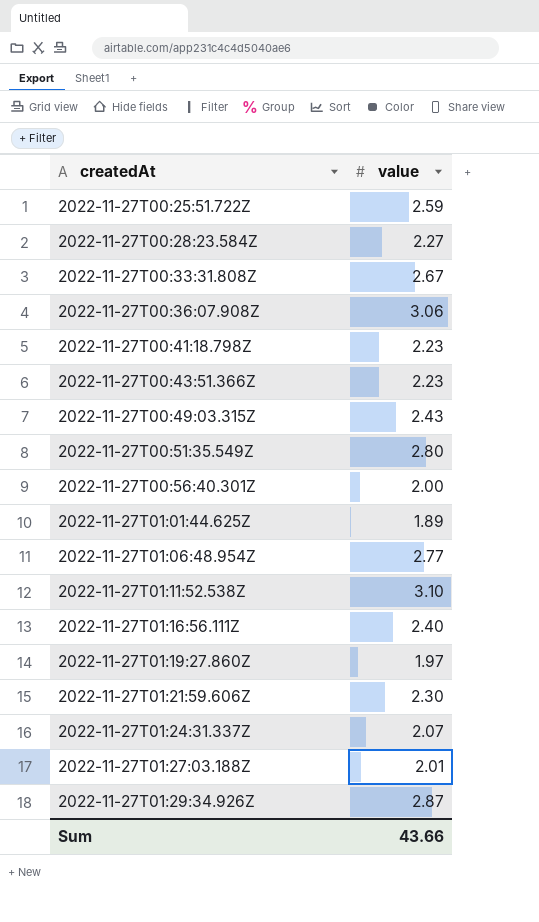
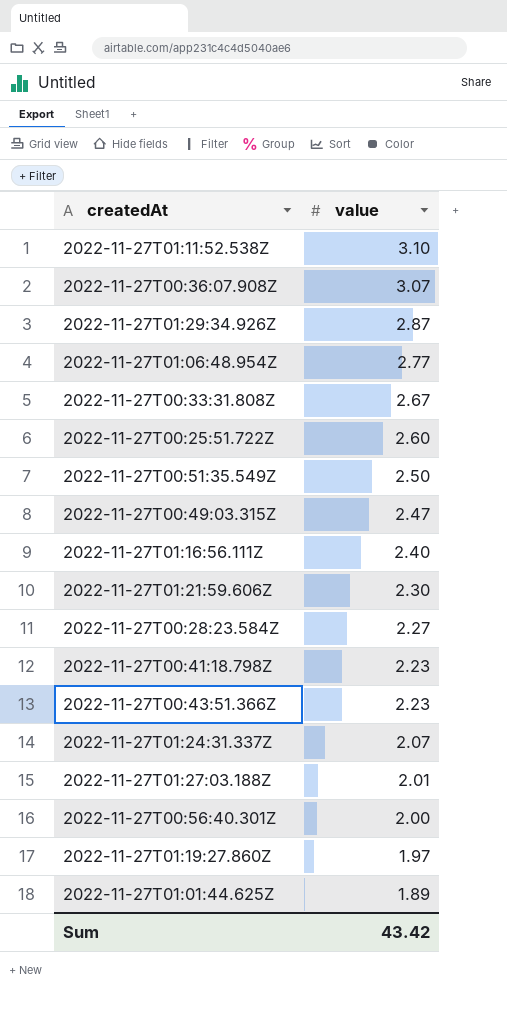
row order: createdAt ascending -> value descending
2022-11-27T00:36:07.908Z | value: 3.06 -> 3.07
2022-11-27T00:25:51.722Z | value: 2.59 -> 2.60
2022-11-27T00:51:35.549Z | value: 2.80 -> 2.50
2022-11-27T00:49:03.315Z | value: 2.43 -> 2.47
Sum | value: 43.66 -> 43.42

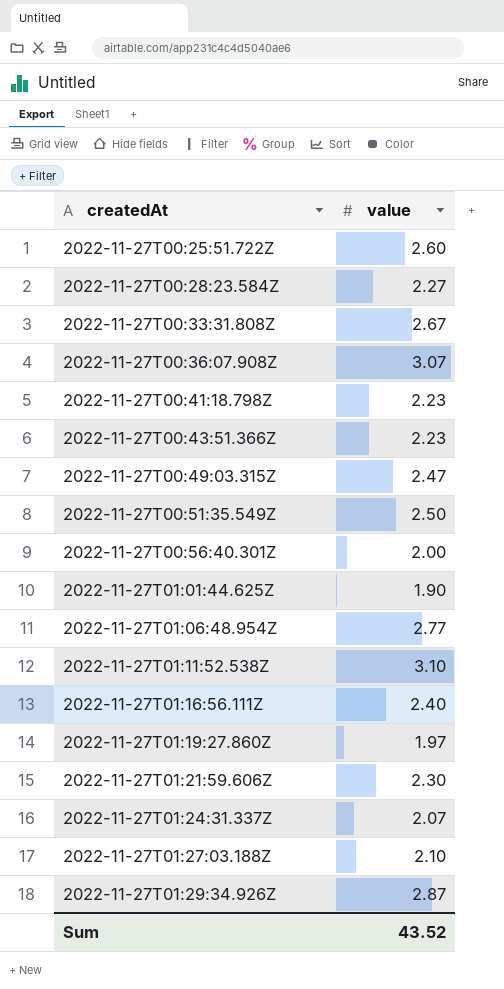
row order: value descending -> createdAt ascending
2022-11-27T01:01:44.625Z | value: 1.89 -> 1.90
2022-11-27T01:27:03.188Z | value: 2.01 -> 2.10
Sum | value: 43.42 -> 43.52

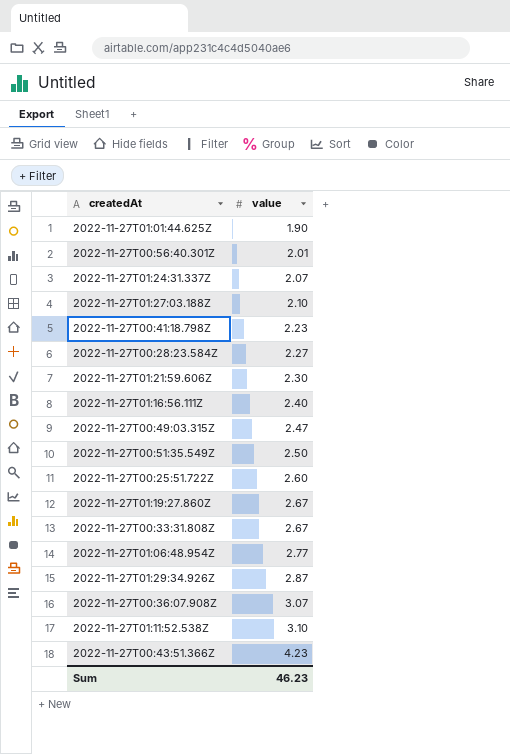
row order: createdAt ascending -> value ascending
2022-11-27T00:56:40.301Z | value: 2.00 -> 2.01
2022-11-27T01:19:27.860Z | value: 1.97 -> 2.67
2022-11-27T00:43:51.366Z | value: 2.23 -> 4.23
Sum | value: 43.52 -> 46.23

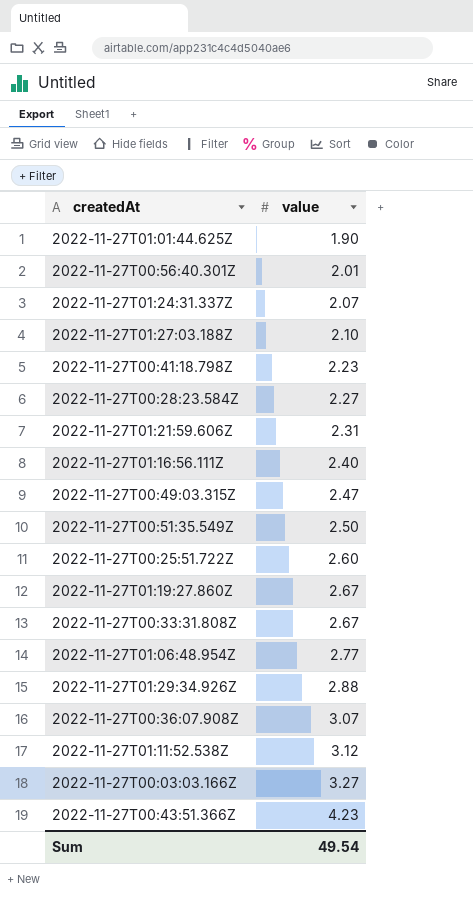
2022-11-27T01:21:59.606Z | value: 2.30 -> 2.31
2022-11-27T01:29:34.926Z | value: 2.87 -> 2.88
2022-11-27T01:11:52.538Z | value: 3.10 -> 3.12
row 2022-11-27T00:03:03.166Z: none -> 3.27
Sum | value: 46.23 -> 49.54

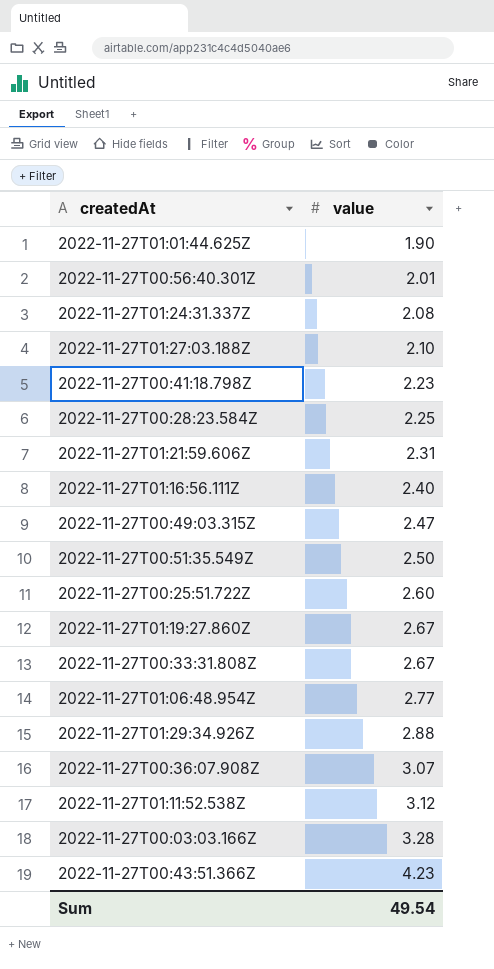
2022-11-27T01:24:31.337Z | value: 2.07 -> 2.08
2022-11-27T00:28:23.584Z | value: 2.27 -> 2.25
2022-11-27T00:03:03.166Z | value: 3.27 -> 3.28

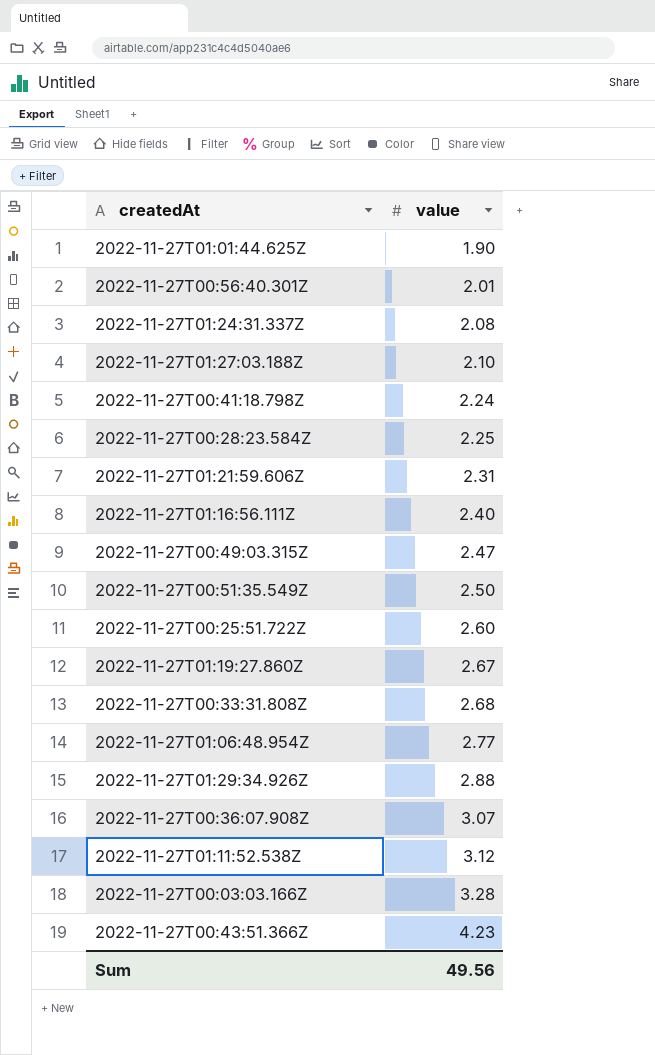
2022-11-27T00:41:18.798Z | value: 2.23 -> 2.24
2022-11-27T00:33:31.808Z | value: 2.67 -> 2.68
Sum | value: 49.54 -> 49.56

